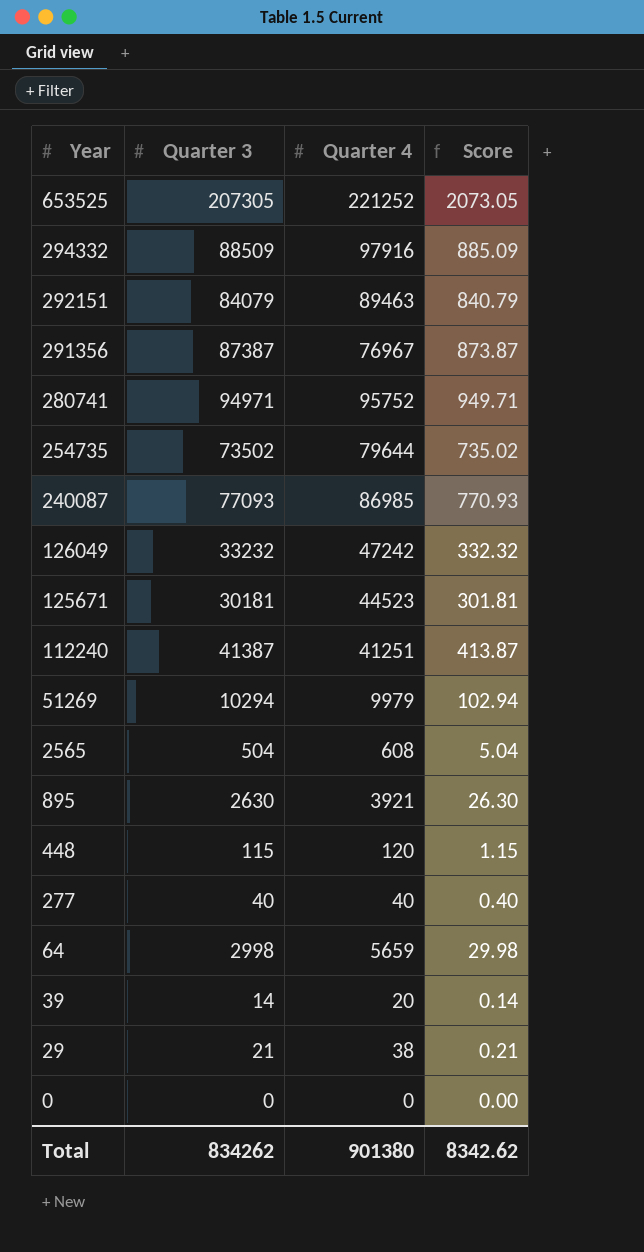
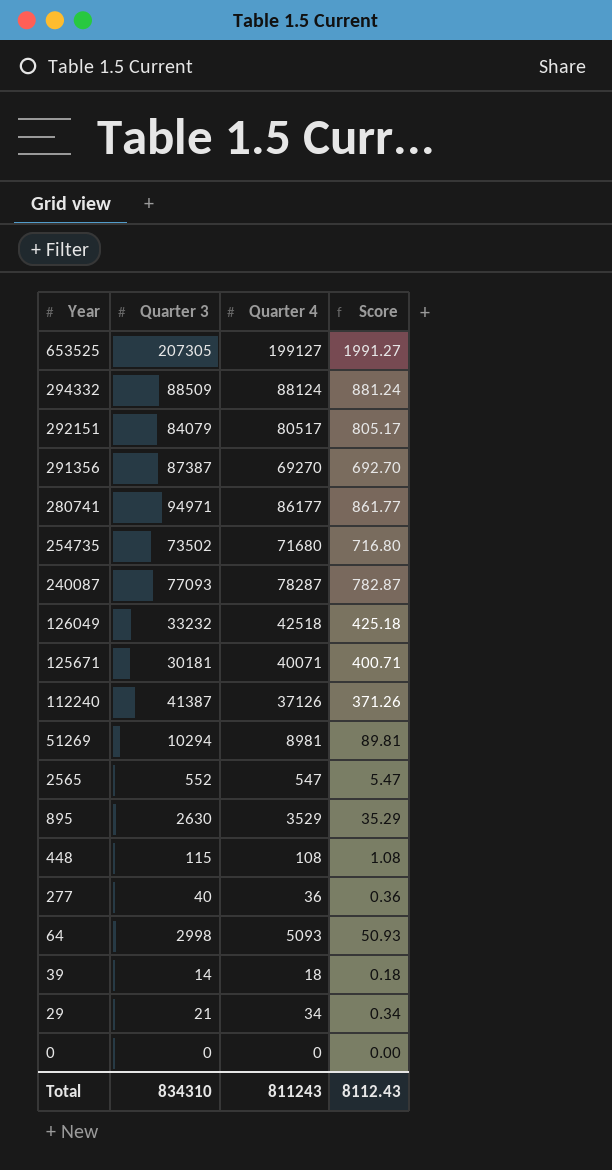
column Score | formula: [Quarter 3] * 0.01 -> [Quarter 4] * 0.01
653525 | Quarter 4: 221252 -> 199127
294332 | Quarter 4: 97916 -> 88124
292151 | Quarter 4: 89463 -> 80517
291356 | Quarter 4: 76967 -> 69270
280741 | Quarter 4: 95752 -> 86177
254735 | Quarter 4: 79644 -> 71680
240087 | Quarter 4: 86985 -> 78287
126049 | Quarter 4: 47242 -> 42518
125671 | Quarter 4: 44523 -> 40071
112240 | Quarter 4: 41251 -> 37126
51269 | Quarter 4: 9979 -> 8981
2565 | Quarter 3: 504 -> 552
2565 | Quarter 4: 608 -> 547
895 | Quarter 4: 3921 -> 3529
448 | Quarter 4: 120 -> 108
277 | Quarter 4: 40 -> 36
64 | Quarter 4: 5659 -> 5093
39 | Quarter 4: 20 -> 18
29 | Quarter 4: 38 -> 34
Total | Quarter 3: 834262 -> 834310
Total | Quarter 4: 901380 -> 811243
Total | Score: 8342.62 -> 8112.43

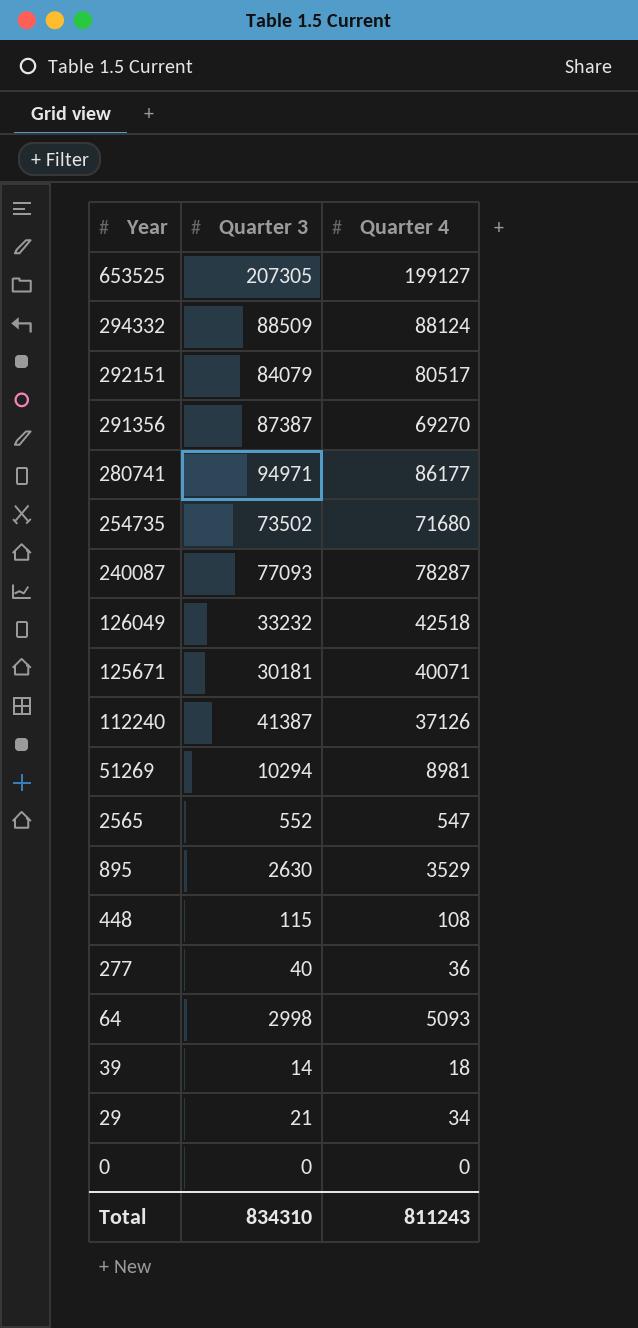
column Score | formula: [Quarter 4] * 0.01 -> none

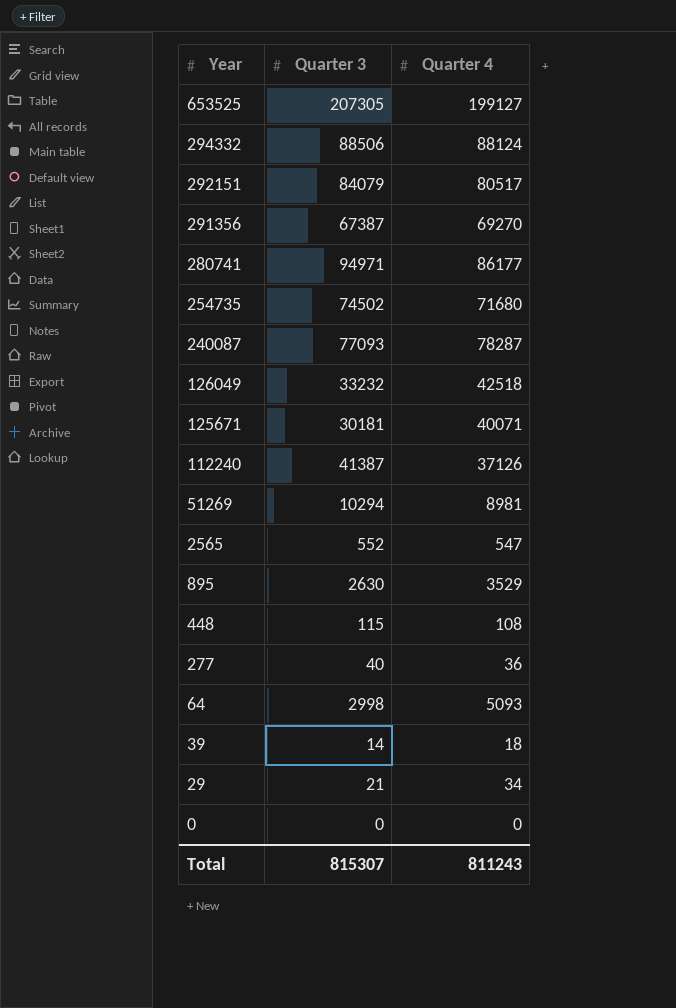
294332 | Quarter 3: 88509 -> 88506
291356 | Quarter 3: 87387 -> 67387
254735 | Quarter 3: 73502 -> 74502
Total | Quarter 3: 834310 -> 815307

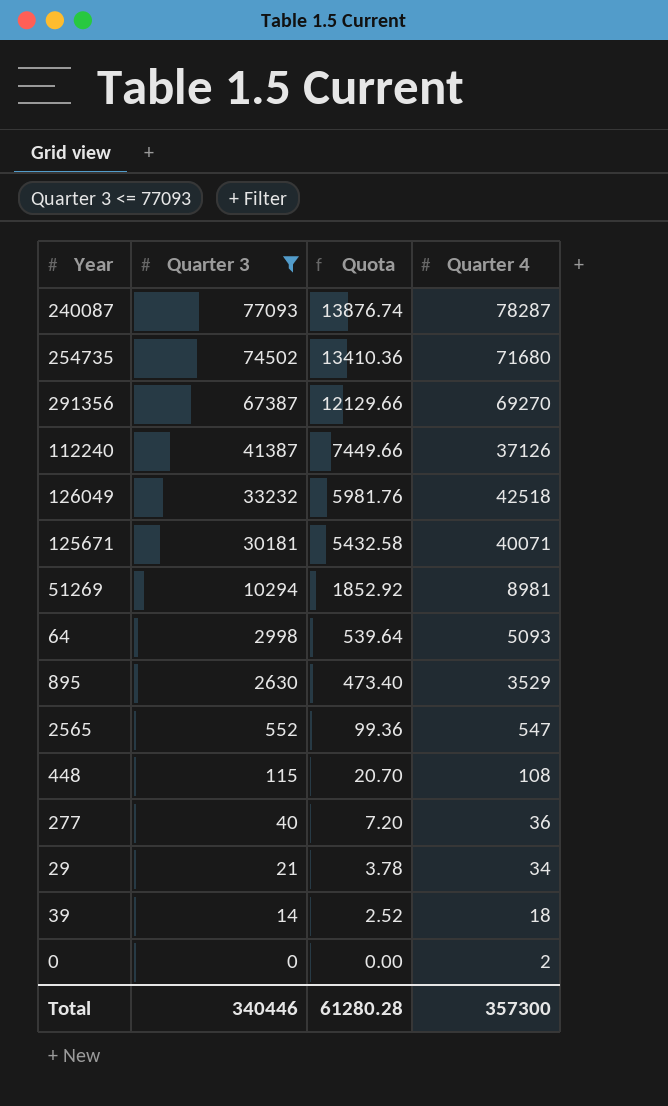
filter: none -> Quarter 3 <= 77093
row order: Year descending -> Quarter 3 descending
column Quota | formula: none -> [Quarter 3] * 0.18
0 | Quarter 4: 0 -> 2
Total | Quarter 3: 815307 -> 340446
Total | Quarter 4: 811243 -> 357300

